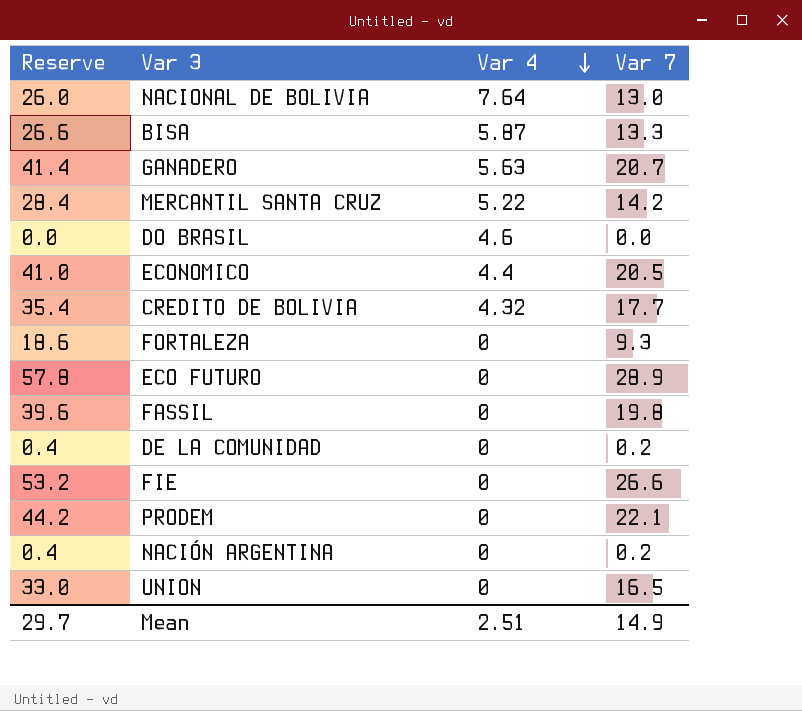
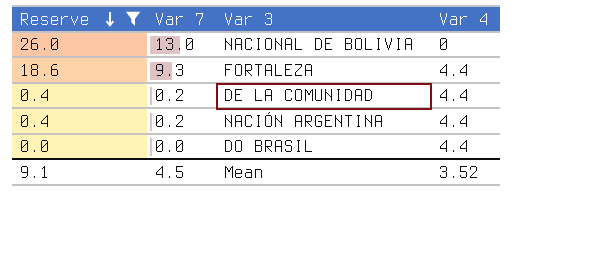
filter: none -> Reserve <= 26.0
row order: Var 4 descending -> Reserve descending
column Var 7 | position: 4 -> 2
NACIONAL DE BOLIVIA | Var 4: 7.64 -> 0
FORTALEZA | Var 4: 0 -> 4.4
DE LA COMUNIDAD | Var 4: 0 -> 4.4
NACIÓN ARGENTINA | Var 4: 0 -> 4.4
DO BRASIL | Var 4: 4.6 -> 4.4
Mean | Reserve: 29.7 -> 9.1
Mean | Var 7: 14.9 -> 4.5
Mean | Var 4: 2.51 -> 3.52

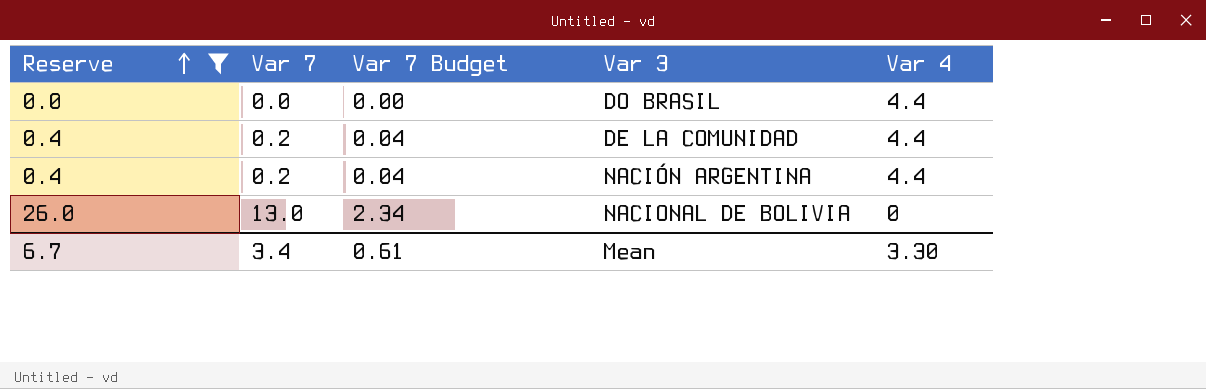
row order: Reserve descending -> Reserve ascending
column Var 7 Budget | formula: none -> [Var 7] * 0.18
row FORTALEZA: 18.6 | 9.3 | 4.4 -> none
Mean | Reserve: 9.1 -> 6.7
Mean | Var 7: 4.5 -> 3.4
Mean | Var 4: 3.52 -> 3.30

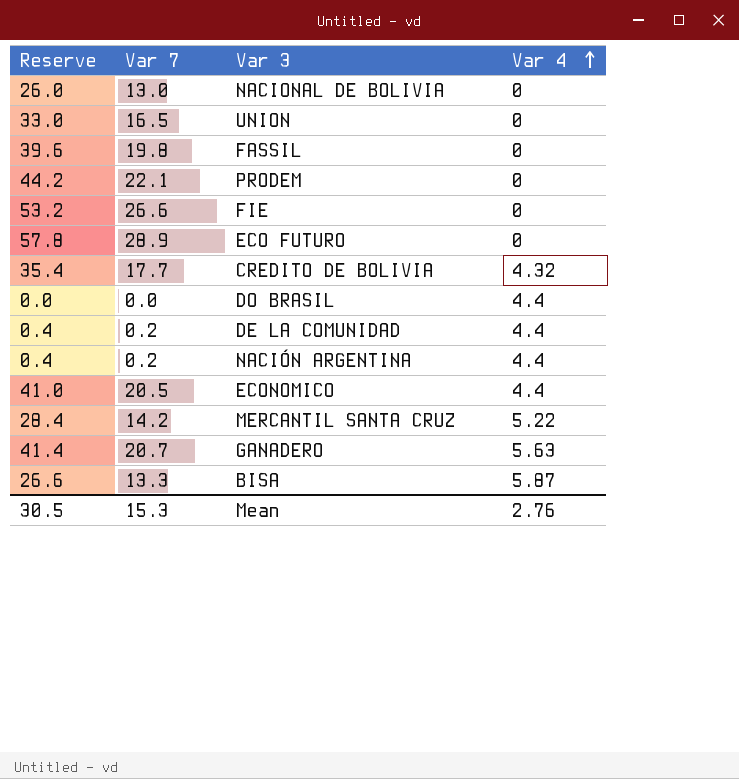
filter: Reserve <= 26.0 -> none
row order: Reserve ascending -> Var 4 ascending
column Var 7 Budget | formula: [Var 7] * 0.18 -> none
Mean | Reserve: 6.7 -> 30.5
Mean | Var 7: 3.4 -> 15.3
Mean | Var 4: 3.30 -> 2.76

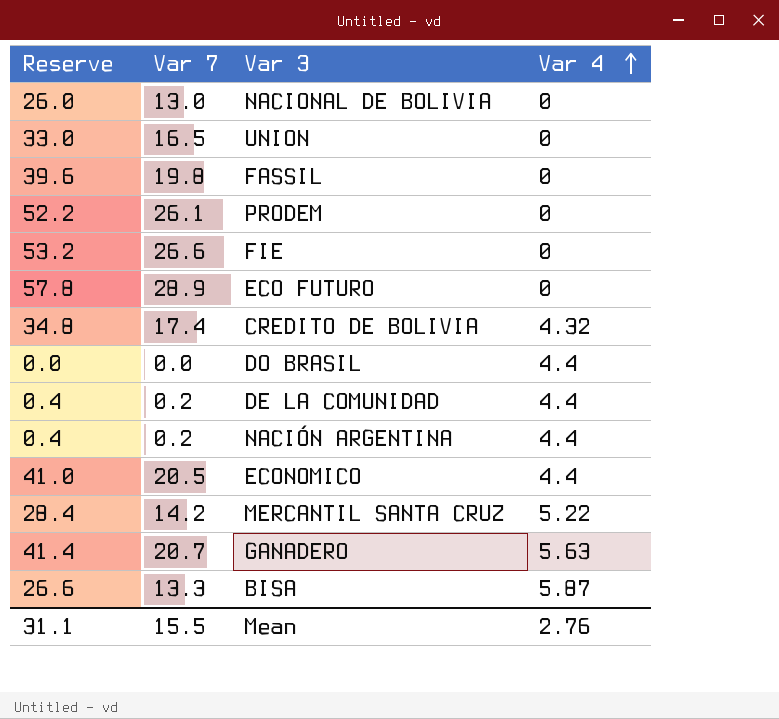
PRODEM | Reserve: 44.2 -> 52.2
PRODEM | Var 7: 22.1 -> 26.1
CREDITO DE BOLIVIA | Reserve: 35.4 -> 34.8
CREDITO DE BOLIVIA | Var 7: 17.7 -> 17.4
Mean | Reserve: 30.5 -> 31.1
Mean | Var 7: 15.3 -> 15.5

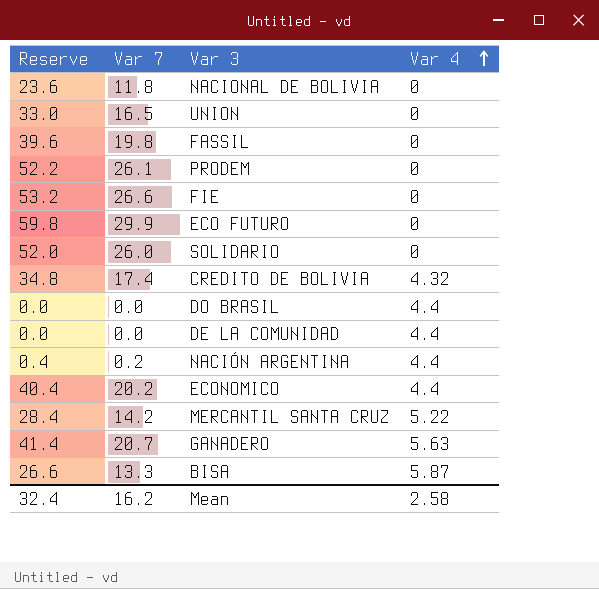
NACIONAL DE BOLIVIA | Reserve: 26.0 -> 23.6
NACIONAL DE BOLIVIA | Var 7: 13.0 -> 11.8
ECO FUTURO | Reserve: 57.8 -> 59.8
ECO FUTURO | Var 7: 28.9 -> 29.9
row SOLIDARIO: none -> 52.0 | 26.0 | 0
DE LA COMUNIDAD | Reserve: 0.4 -> 0.0
DE LA COMUNIDAD | Var 7: 0.2 -> 0.0
ECONOMICO | Reserve: 41.0 -> 40.4
ECONOMICO | Var 7: 20.5 -> 20.2
Mean | Reserve: 31.1 -> 32.4
Mean | Var 7: 15.5 -> 16.2
Mean | Var 4: 2.76 -> 2.58

